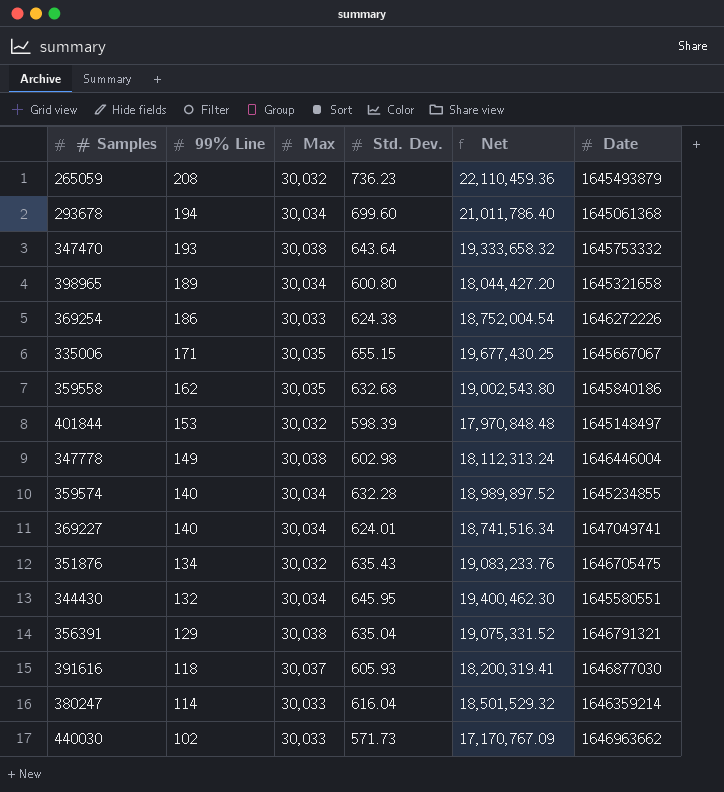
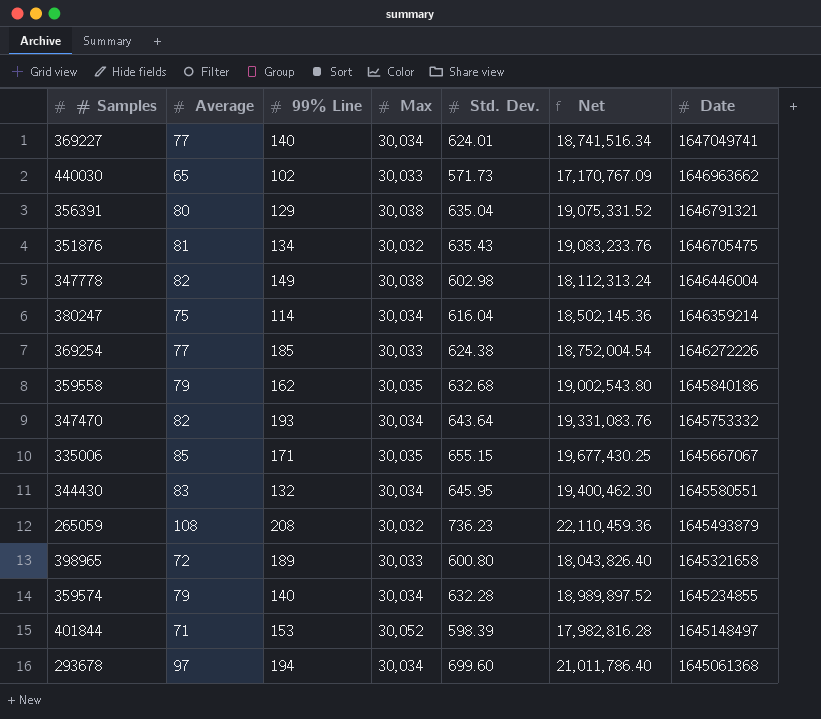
row order: 99% Line descending -> Date descending
column Average | position: none -> 2
row 391616: 118 | 30,037 | 605.93 | 18,200,319.41 | 1646877030 -> none
380247 | Max: 30,033 -> 30,034
380247 | Net: 18,501,529.32 -> 18,502,145.36
369254 | 99% Line: 186 -> 185
347470 | Max: 30,038 -> 30,034
347470 | Net: 19,333,658.32 -> 19,331,083.76
398965 | Max: 30,034 -> 30,033
398965 | Net: 18,044,427.20 -> 18,043,826.40
401844 | Max: 30,032 -> 30,052
401844 | Net: 17,970,848.48 -> 17,982,816.28

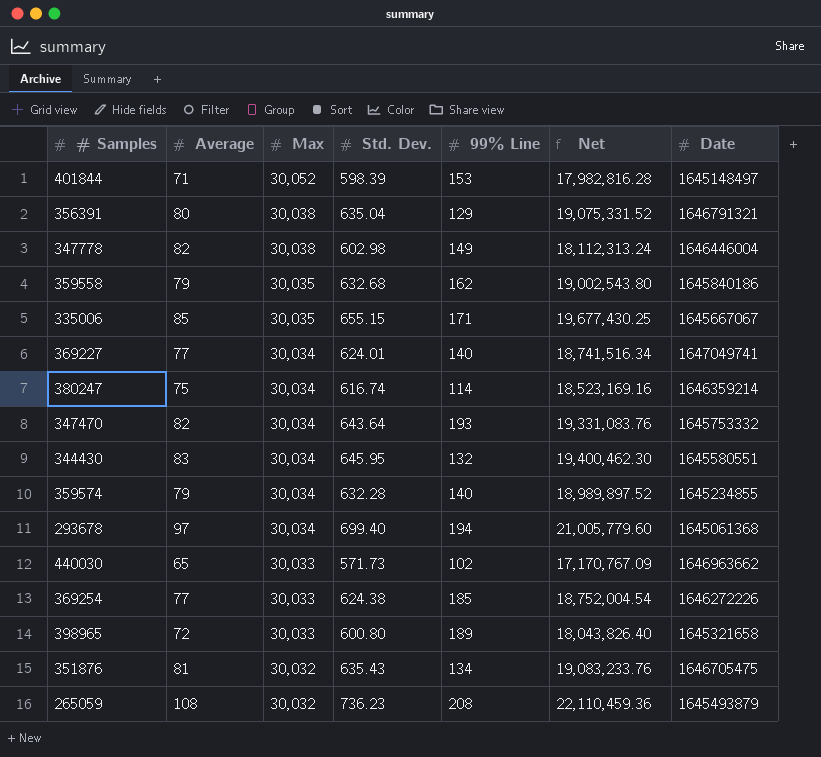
row order: Date descending -> Max descending
column 99% Line | position: 3 -> 5
380247 | Std. Dev.: 616.04 -> 616.74
380247 | Net: 18,502,145.36 -> 18,523,169.16
293678 | Std. Dev.: 699.60 -> 699.40
293678 | Net: 21,011,786.40 -> 21,005,779.60

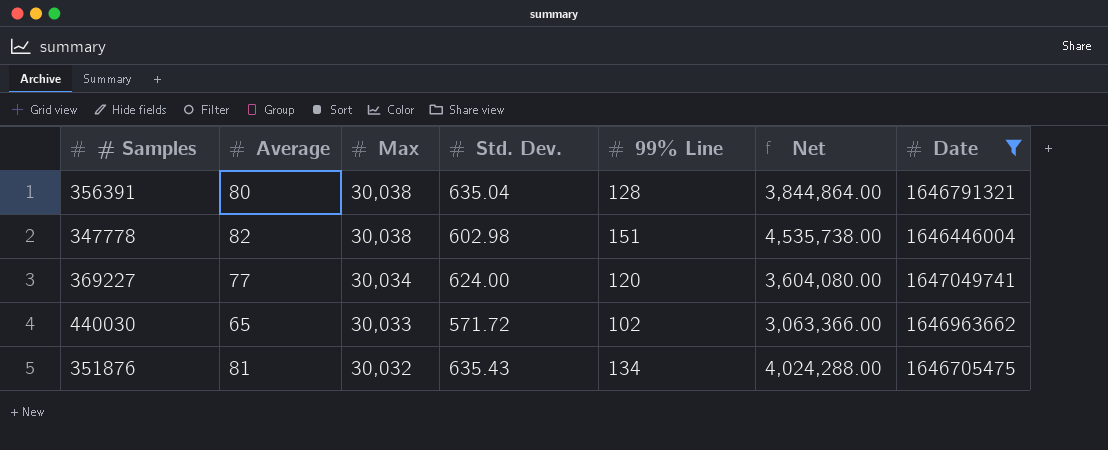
filter: none -> Date >= 1646446004
column Net | formula: [Max] * [Std. Dev.] -> [Max] * [99% Line]
356391 | 99% Line: 129 -> 128
347778 | 99% Line: 149 -> 151
369227 | Std. Dev.: 624.01 -> 624.00
369227 | 99% Line: 140 -> 120
440030 | Std. Dev.: 571.73 -> 571.72

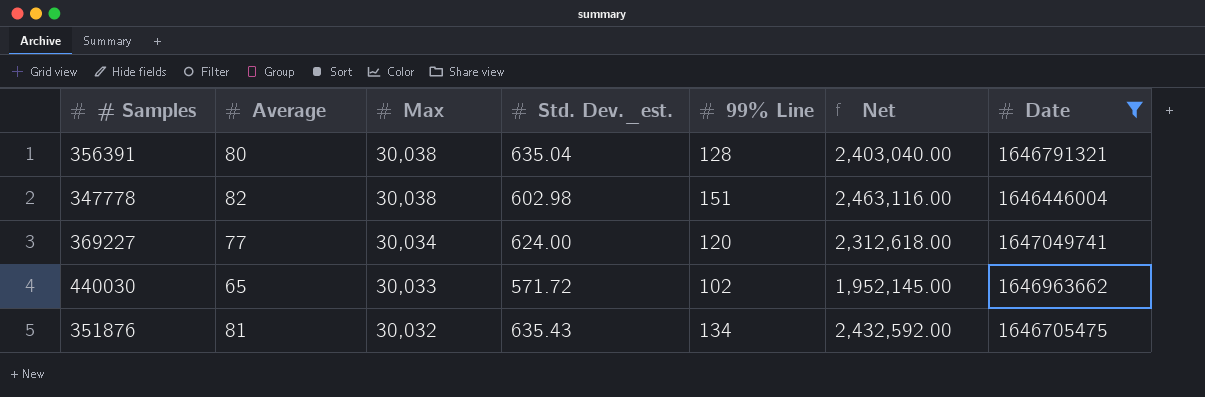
column name: Std. Dev. -> Std. Dev._est.
column Net | formula: [Max] * [99% Line] -> [Average] * [Max]

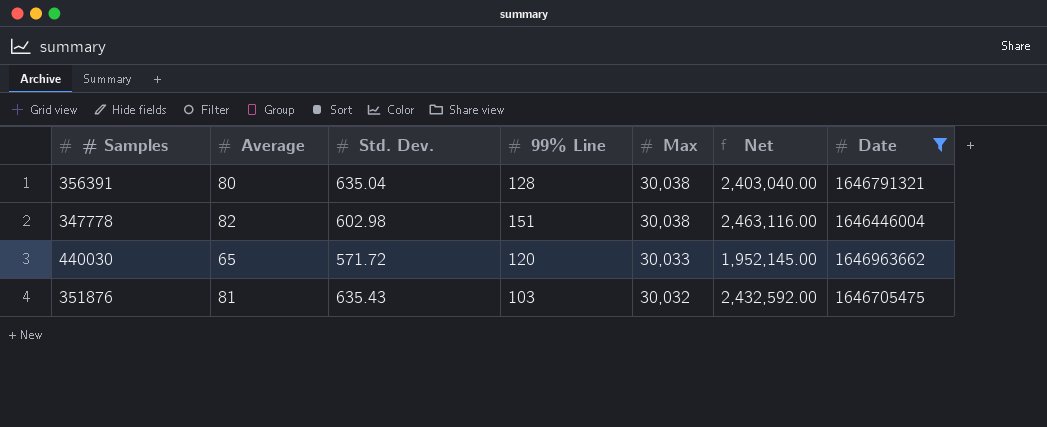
column name: Std. Dev._est. -> Std. Dev.
column Max | position: 3 -> 5
row 369227: 77 | 30,034 | 624.00 | 120 | 2,312,618.00 | 1647049741 -> none
440030 | 99% Line: 102 -> 120
351876 | 99% Line: 134 -> 103

